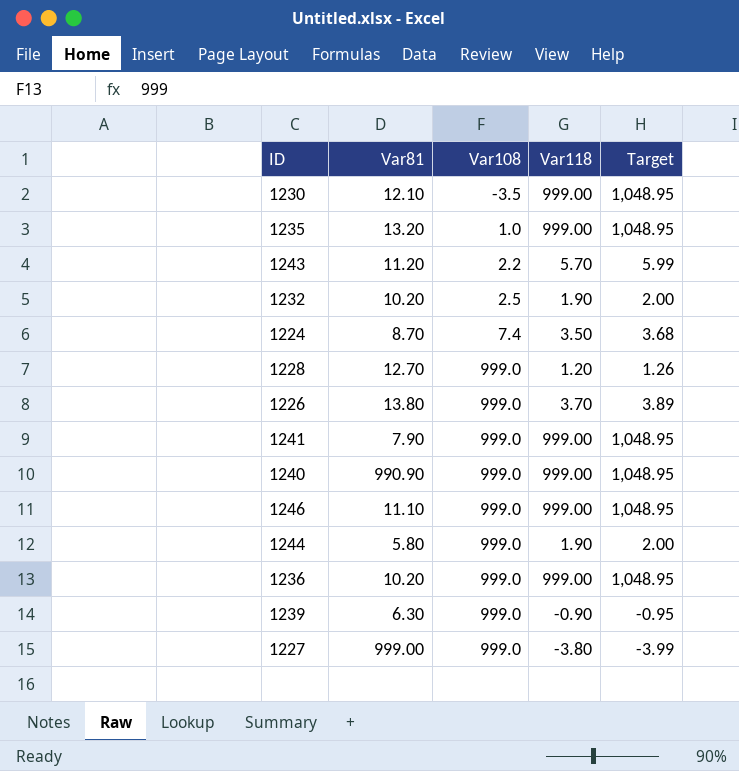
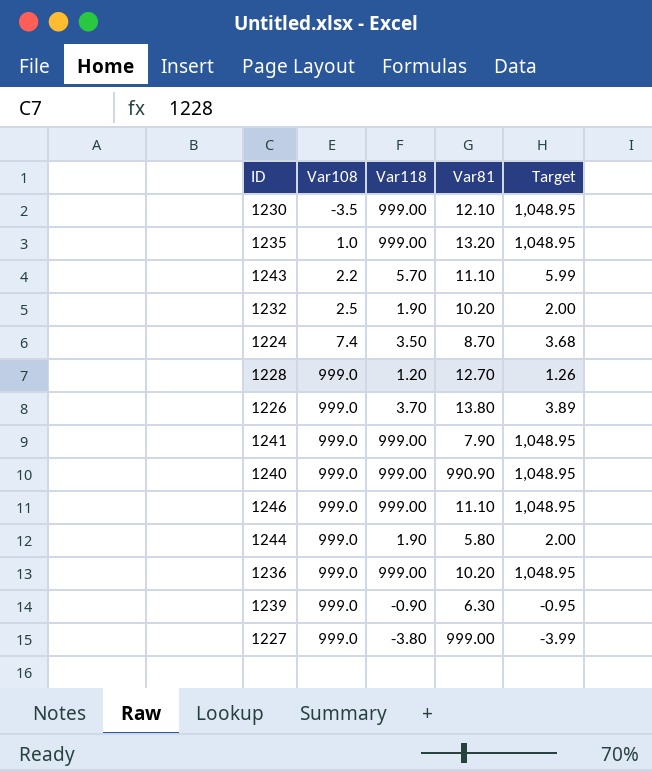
column Var81 | position: 2 -> 4
1243 | Var81: 11.20 -> 11.10

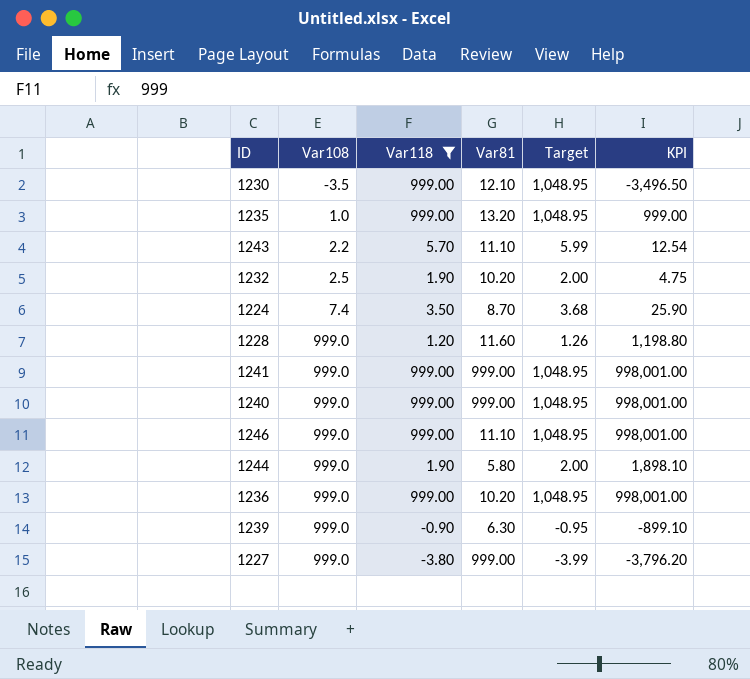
filter: none -> Var118 != 3.70
column KPI | formula: none -> [Var108] * [Var118]
1228 | Var81: 12.70 -> 11.60
1241 | Var81: 7.90 -> 999.00
1240 | Var81: 990.90 -> 999.00

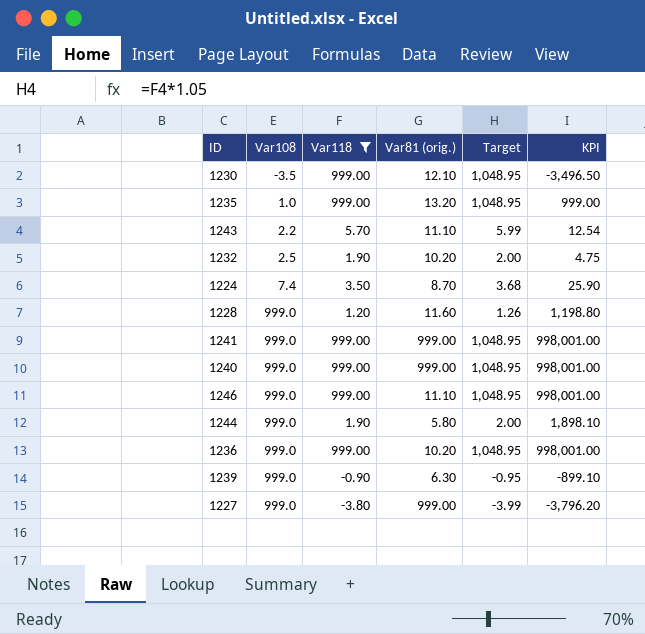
column name: Var81 -> Var81 (orig.)

